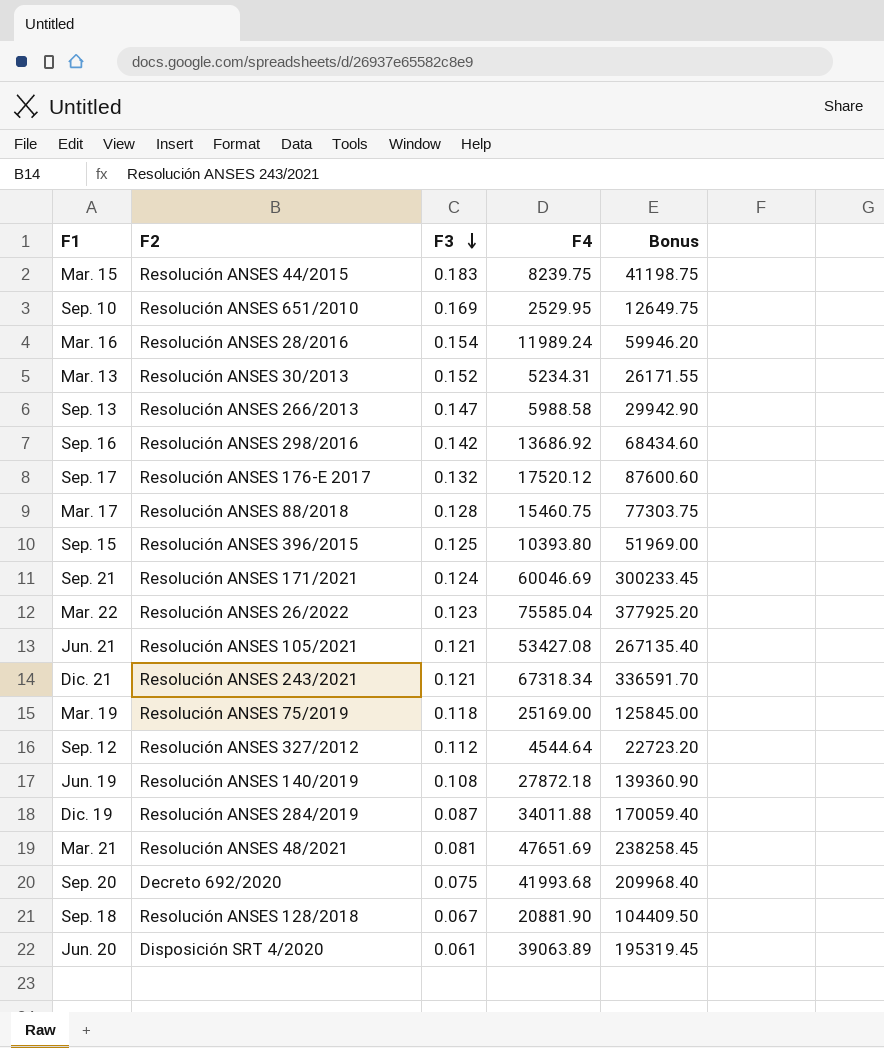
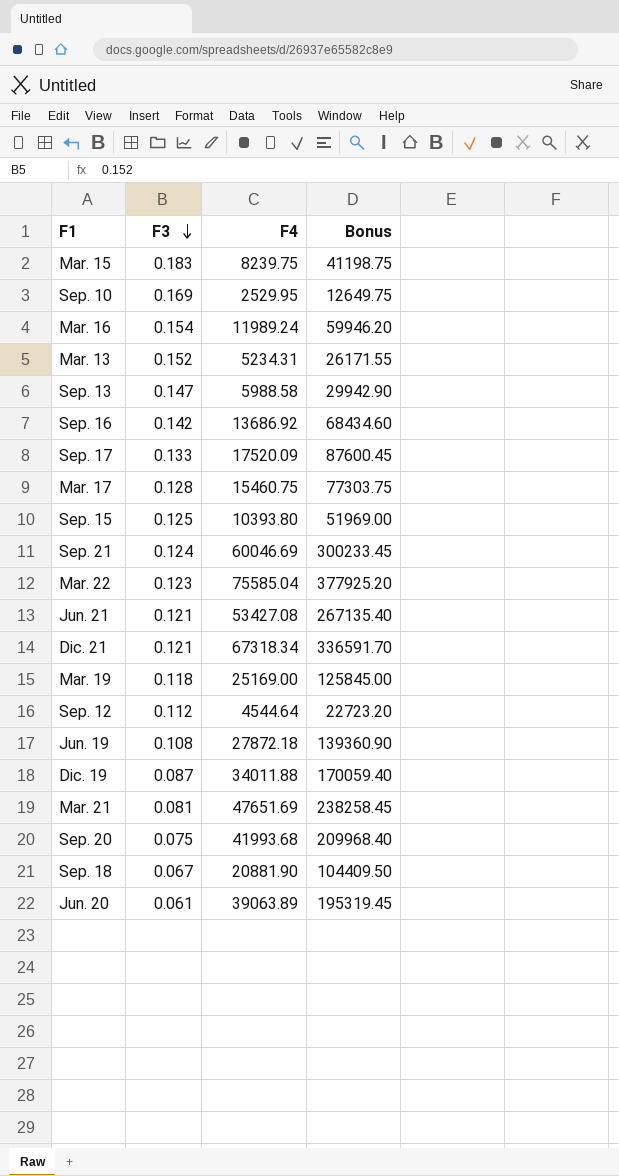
column F2 | position: 2 -> none
Sep. 17 | F3: 0.132 -> 0.133
Sep. 17 | F4: 17520.12 -> 17520.09
Sep. 17 | Bonus: 87600.60 -> 87600.45

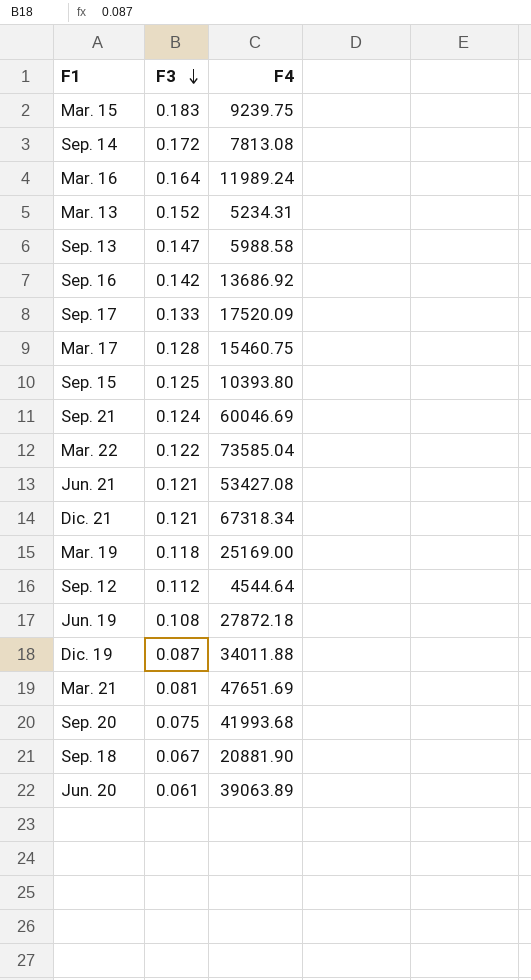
column Bonus | formula: [F4] * 5 -> none
row Sep. 10: 0.169 | 2529.95 | 12649.75 -> none
Mar. 15 | F4: 8239.75 -> 9239.75
row Sep. 14: none -> 0.172 | 7813.08
Mar. 16 | F3: 0.154 -> 0.164
Mar. 22 | F3: 0.123 -> 0.122
Mar. 22 | F4: 75585.04 -> 73585.04

